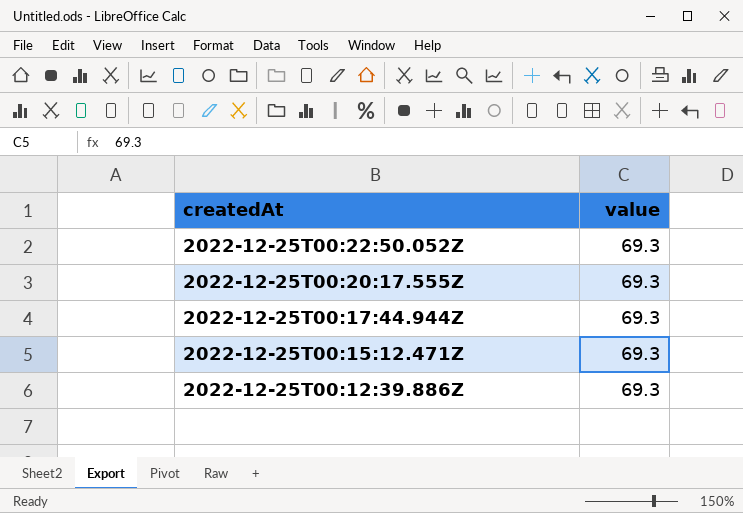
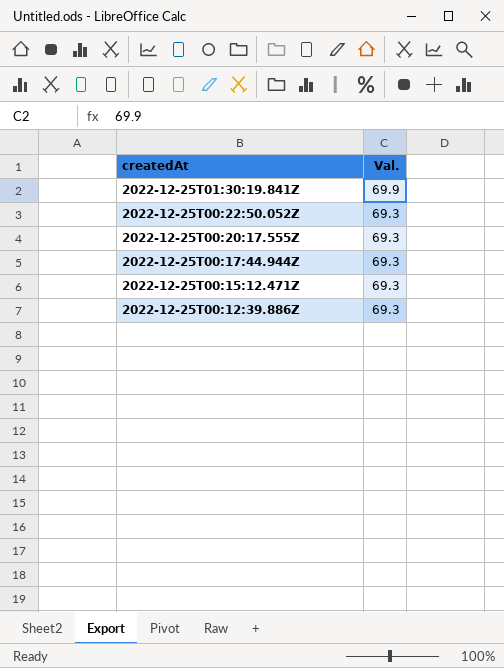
column name: value -> Val.
row 2022-12-25T01:30:19.841Z: none -> 69.9

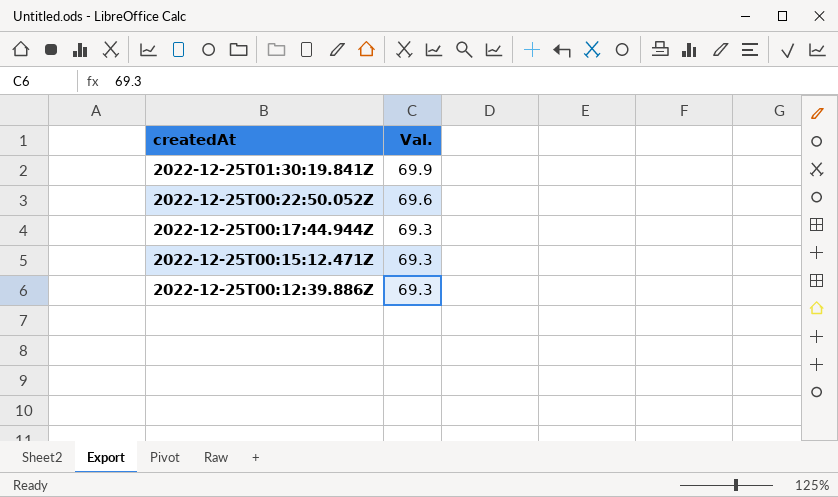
row 2022-12-25T00:20:17.555Z: 69.3 -> none
2022-12-25T00:22:50.052Z | Val.: 69.3 -> 69.6

